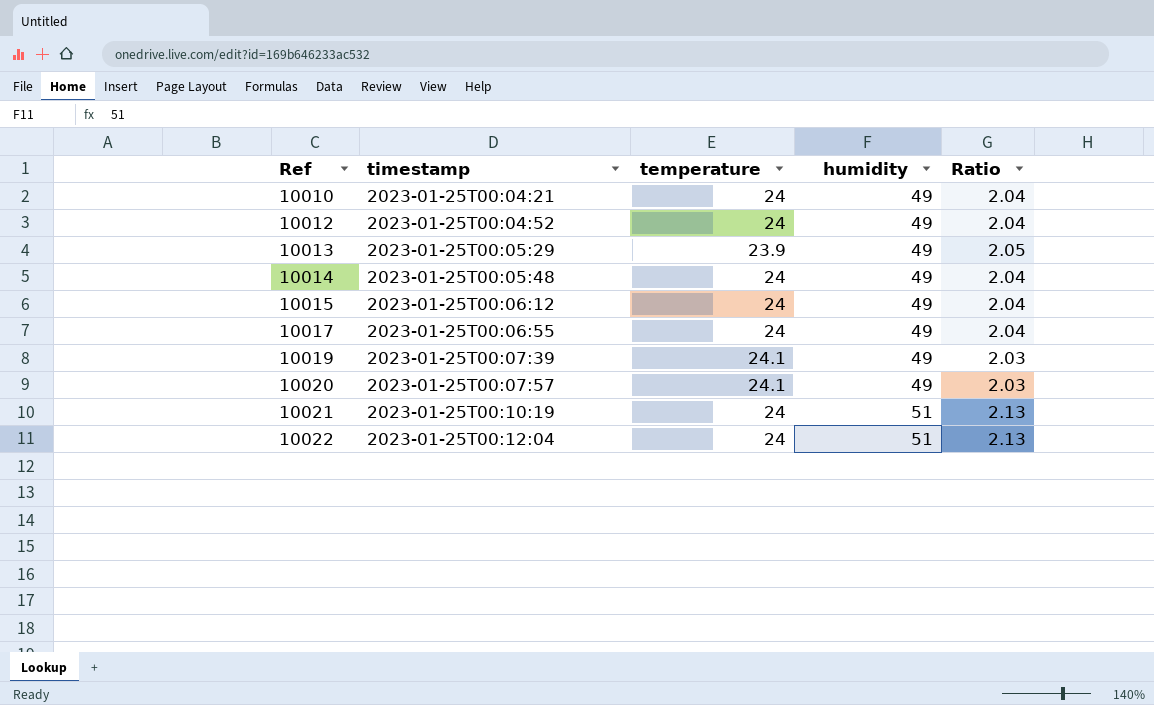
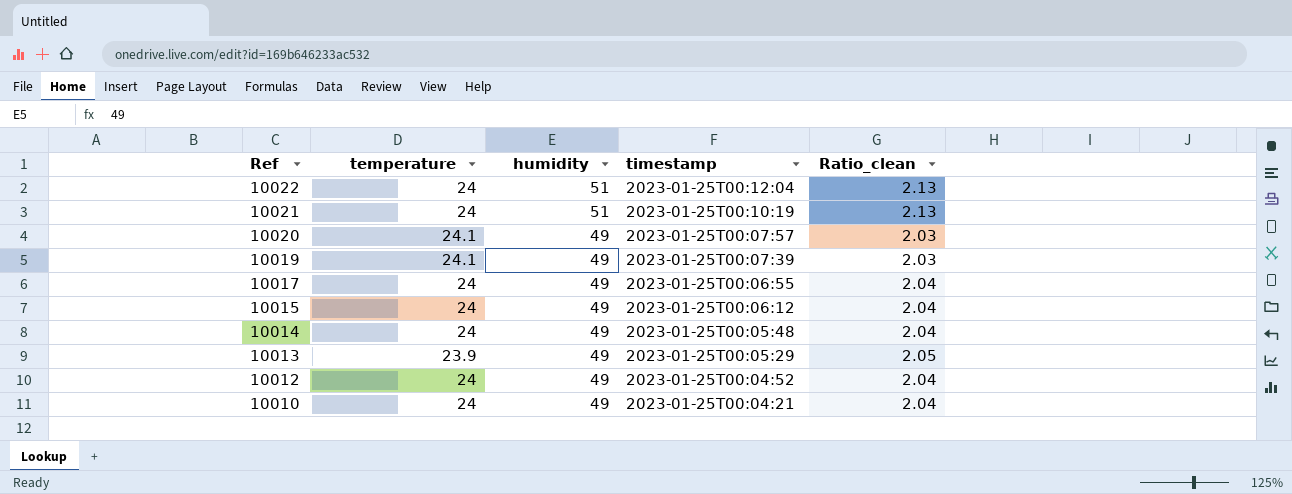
row order: Ref ascending -> Ref descending
column timestamp | position: 2 -> 4
column name: Ratio -> Ratio_clean

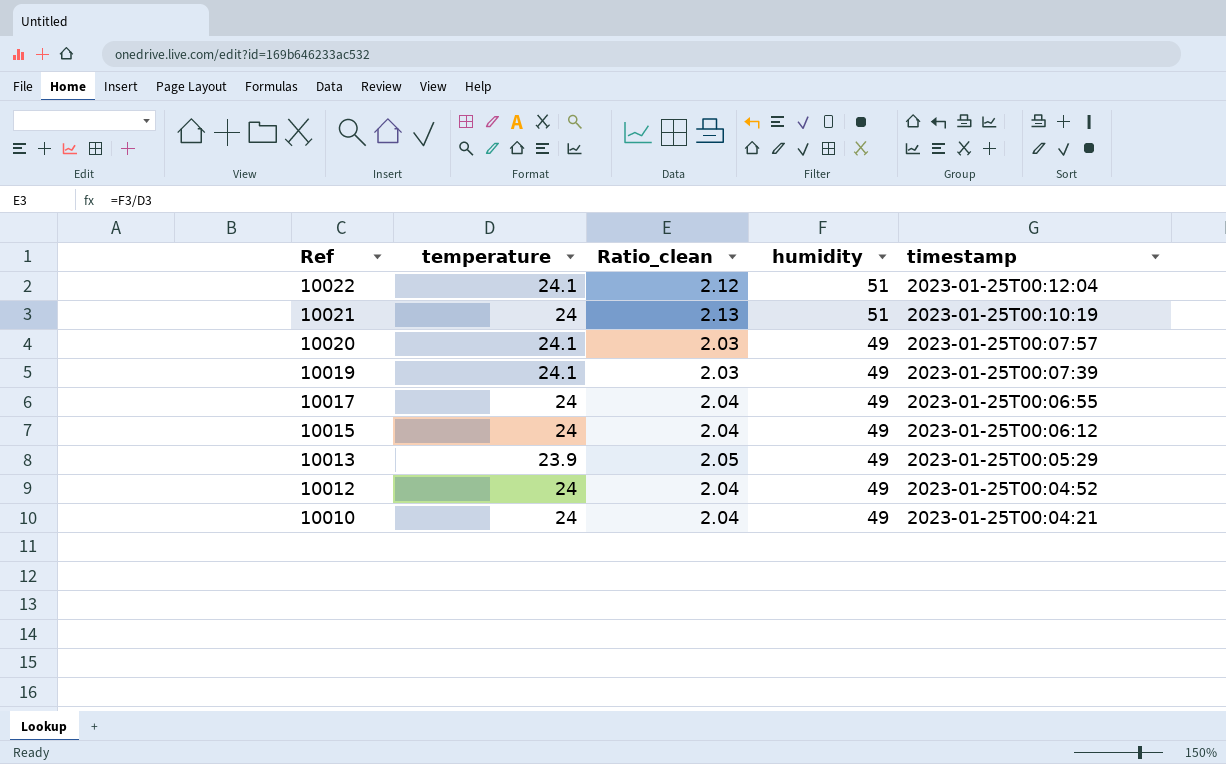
column Ratio_clean | position: 5 -> 3
row 10014: 24 | 49 | 2023-01-25T00:05:48 | 2.04 -> none
10022 | temperature: 24 -> 24.1
10022 | Ratio_clean: 2.13 -> 2.12

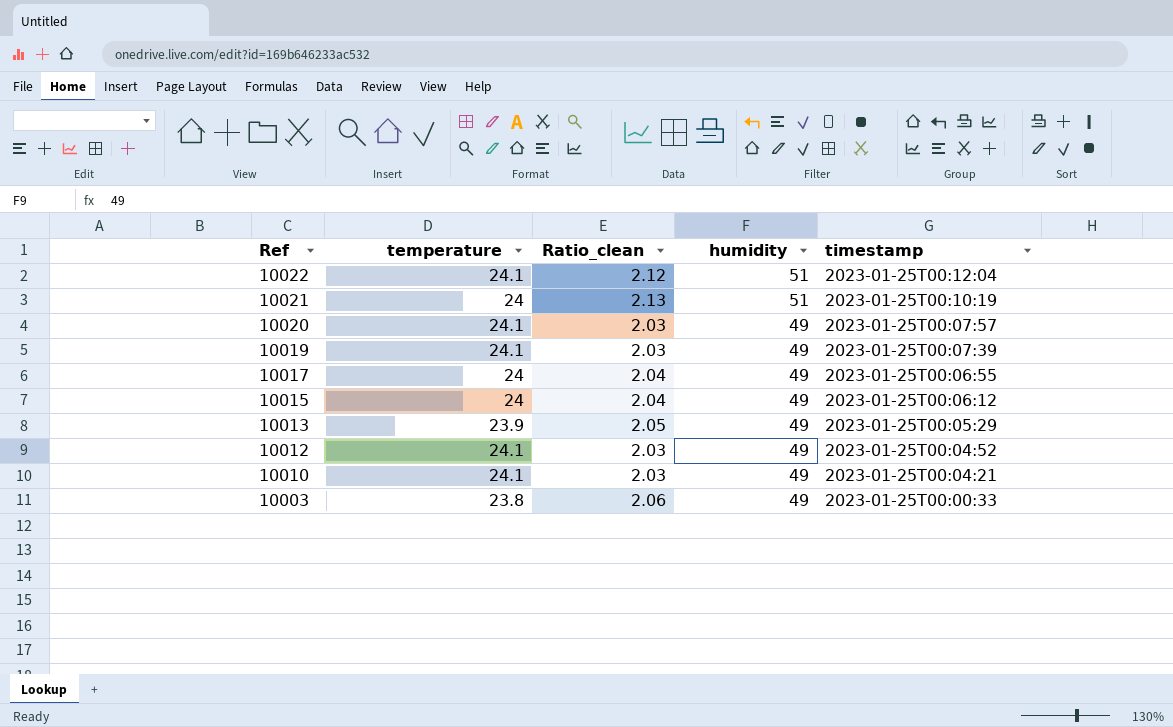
10012 | temperature: 24 -> 24.1
10012 | Ratio_clean: 2.04 -> 2.03
10010 | temperature: 24 -> 24.1
10010 | Ratio_clean: 2.04 -> 2.03
row 10003: none -> 23.8 | 2.06 | 49 | 2023-01-25T00:00:33

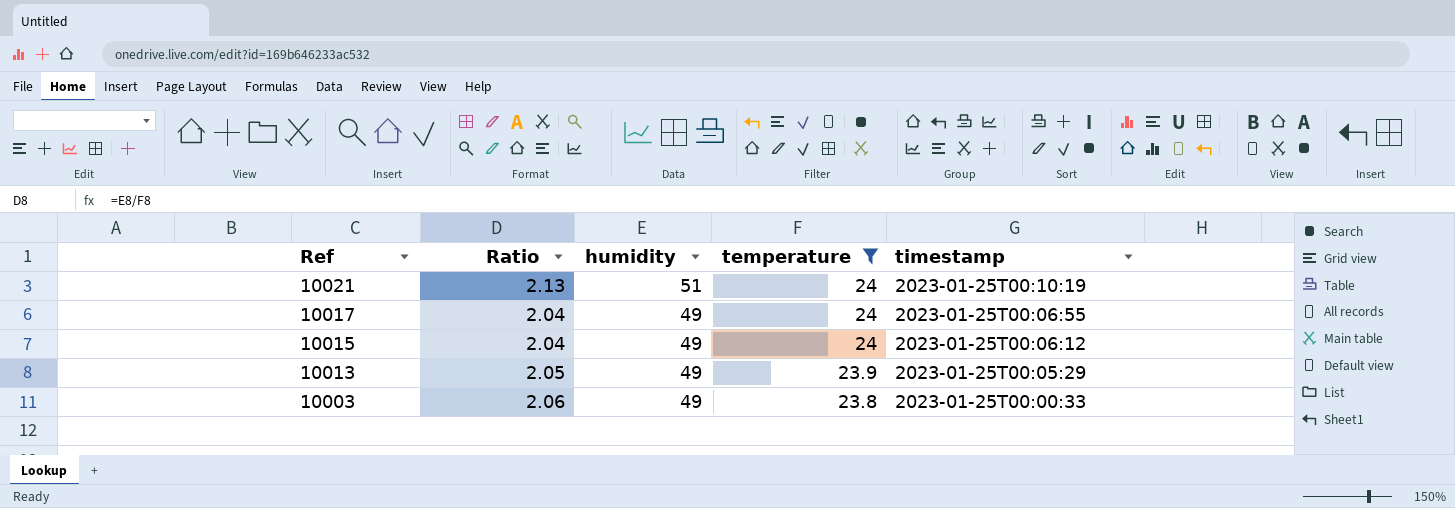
filter: none -> temperature != 24.1
column name: Ratio_clean -> Ratio
column temperature | position: 2 -> 4

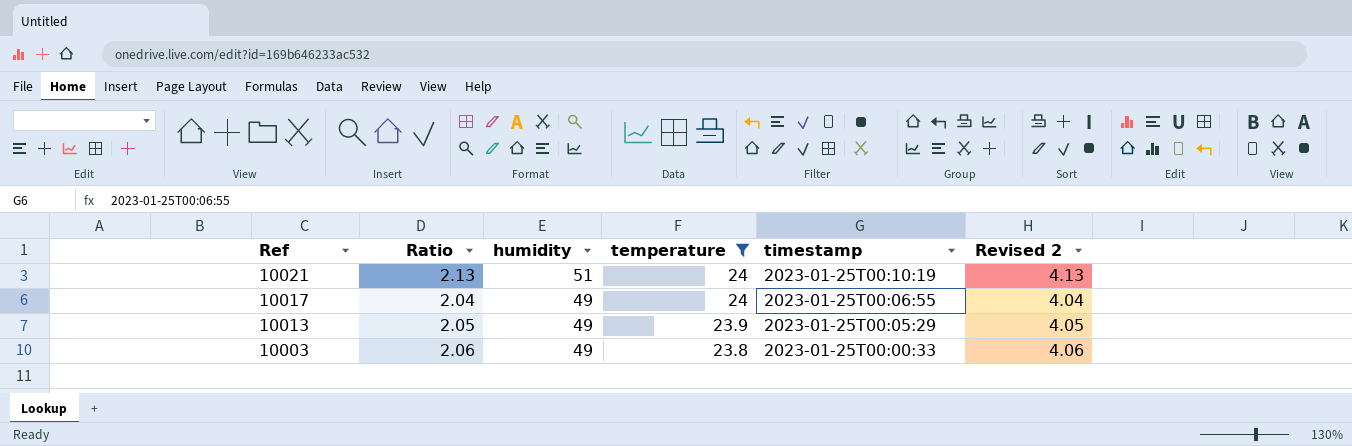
column Revised 2 | formula: none -> [Ratio] + 2
row 10015: 2.04 | 49 | 24 | 2023-01-25T00:06:12 -> none

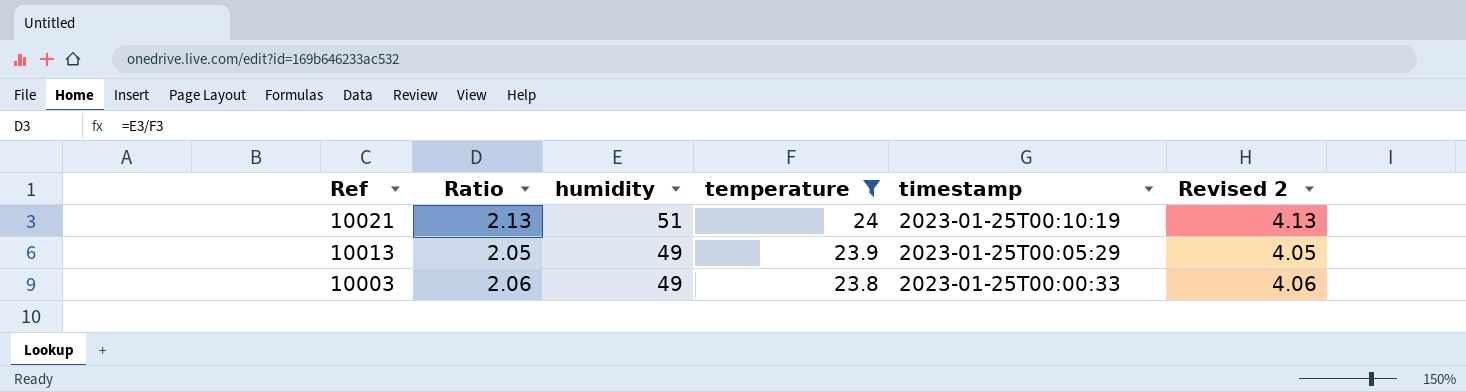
row 10017: 2.04 | 49 | 24 | 2023-01-25T00:06:55 | 4.04 -> none

